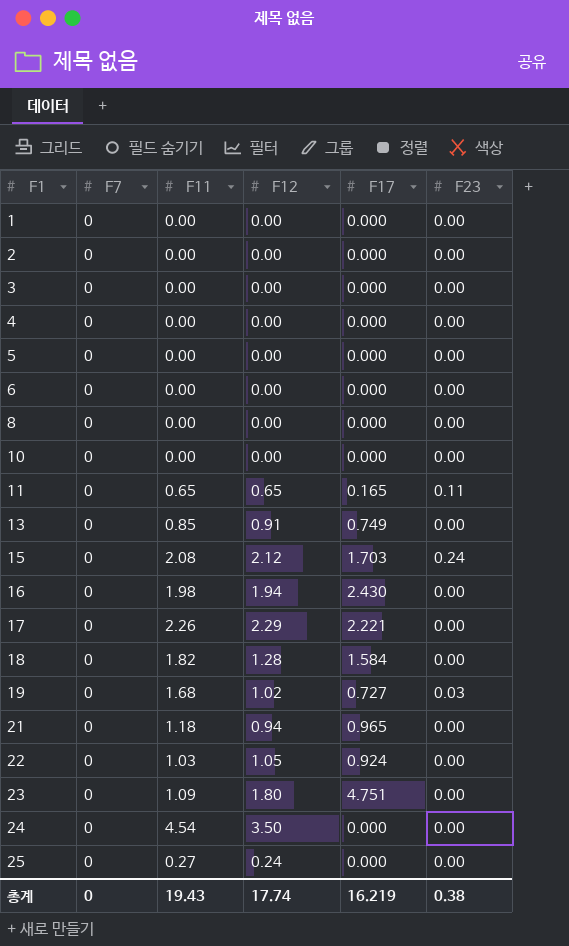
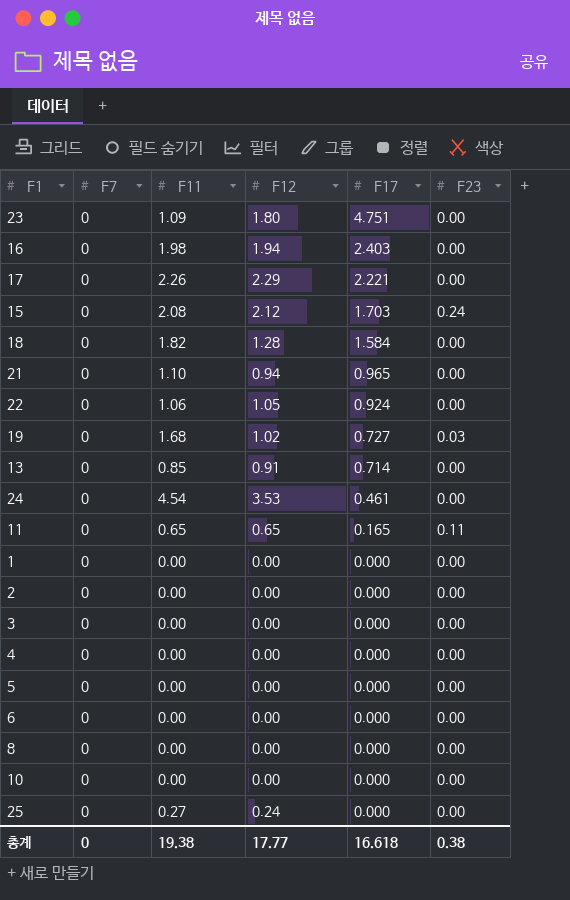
row order: F1 ascending -> F17 descending
16 | F17: 2.430 -> 2.403
21 | F11: 1.18 -> 1.10
22 | F11: 1.03 -> 1.06
13 | F17: 0.749 -> 0.714
24 | F12: 3.50 -> 3.53
24 | F17: 0.000 -> 0.461
총계 | F11: 19.43 -> 19.38
총계 | F12: 17.74 -> 17.77
총계 | F17: 16.219 -> 16.618

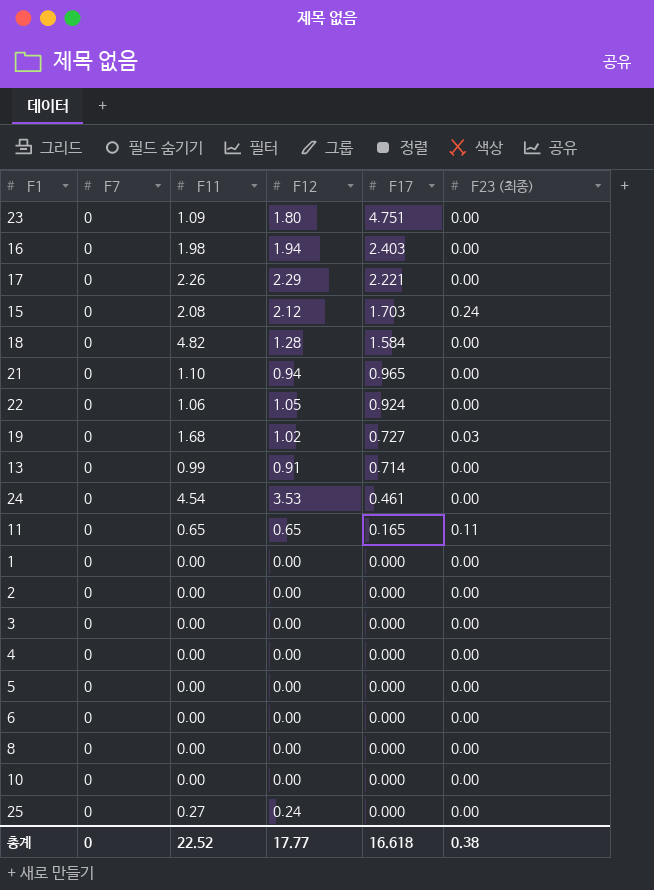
column name: F23 -> F23 (최종)
18 | F11: 1.82 -> 4.82
13 | F11: 0.85 -> 0.99
총계 | F11: 19.38 -> 22.52

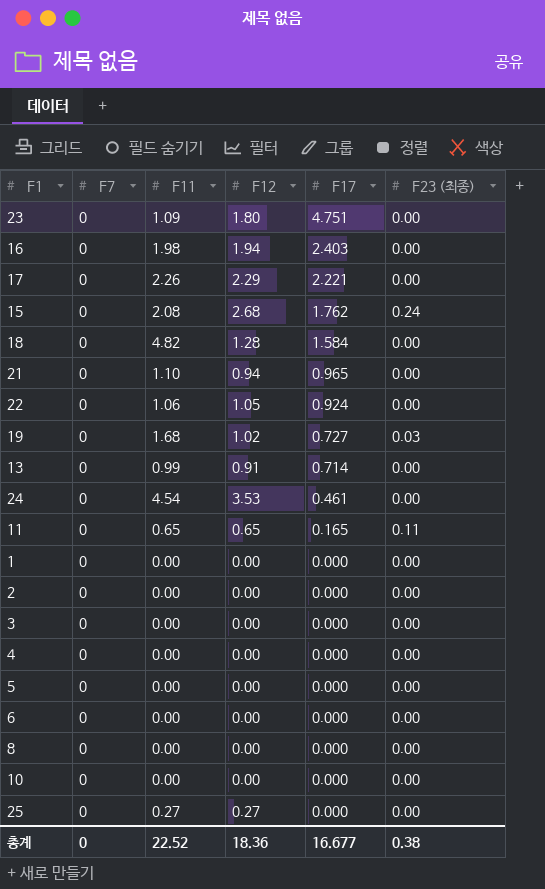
15 | F12: 2.12 -> 2.68
15 | F17: 1.703 -> 1.762
25 | F12: 0.24 -> 0.27
총계 | F12: 17.77 -> 18.36
총계 | F17: 16.618 -> 16.677

